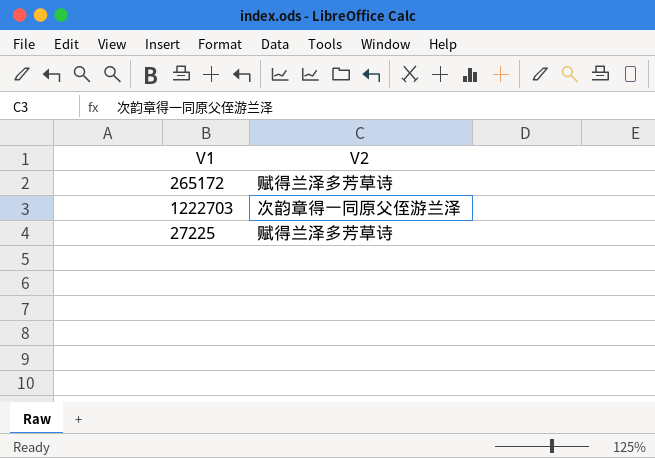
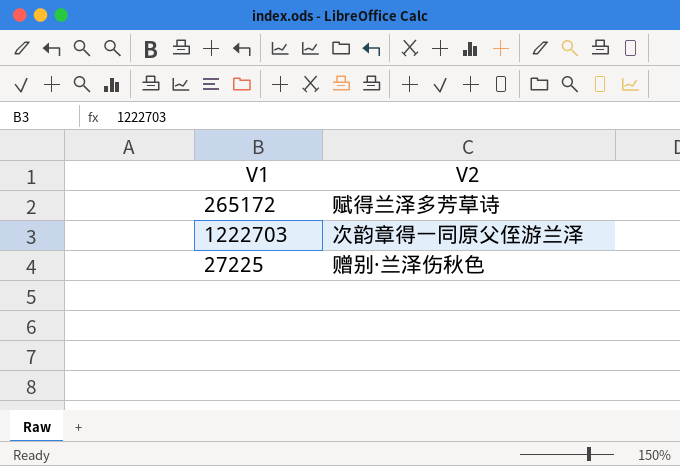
27225 | V2: 赋得兰泽多芳草诗 -> 赠别·兰泽伤秋色

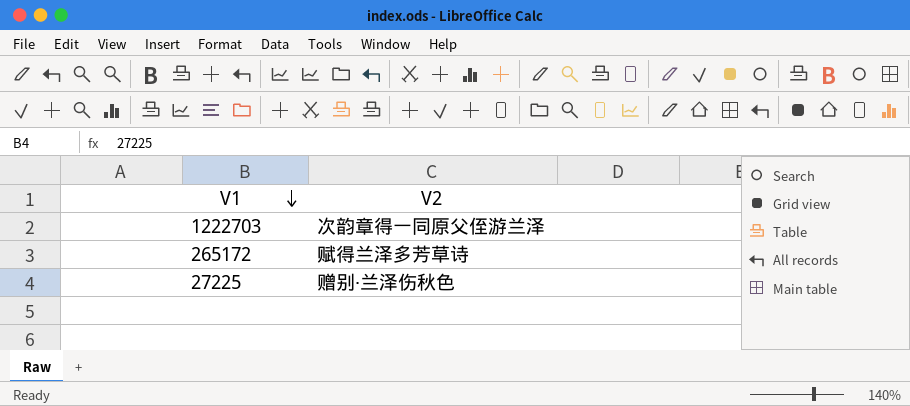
row order: none -> V1 descending

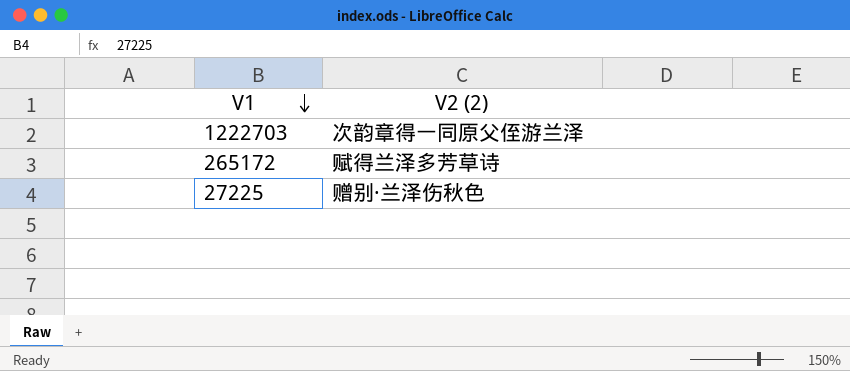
column name: V2 -> V2 (2)

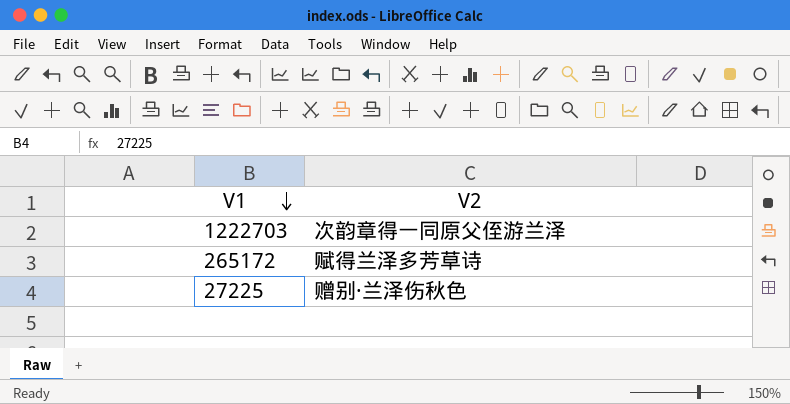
column name: V2 (2) -> V2

